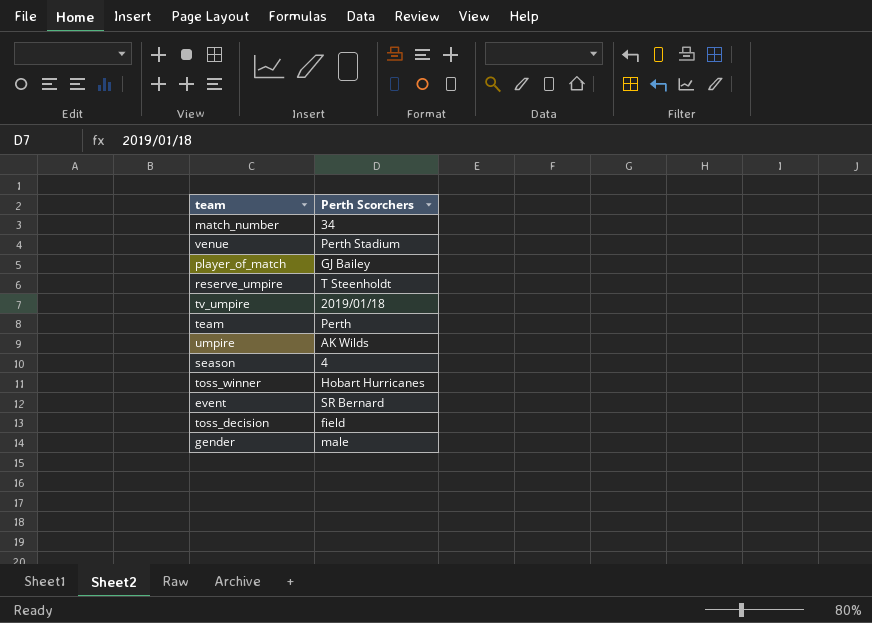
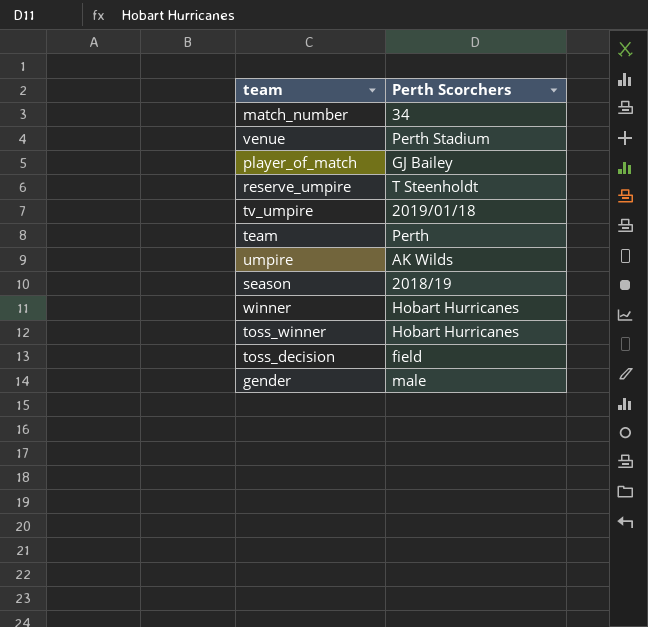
row event: SR Bernard -> none
season | Perth Scorchers: 4 -> 2018/19
row winner: none -> Hobart Hurricanes

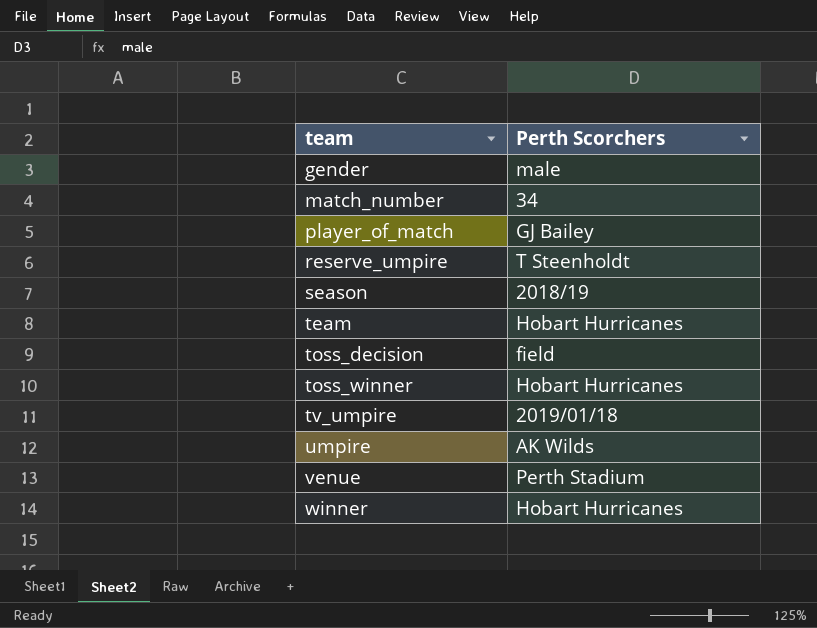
row order: none -> team ascending
team | Perth Scorchers: Perth -> Hobart Hurricanes

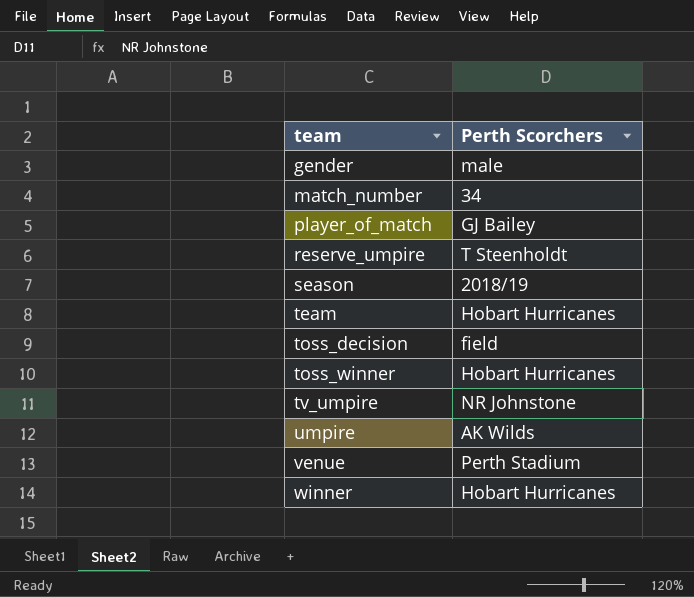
tv_umpire | Perth Scorchers: 2019/01/18 -> NR Johnstone

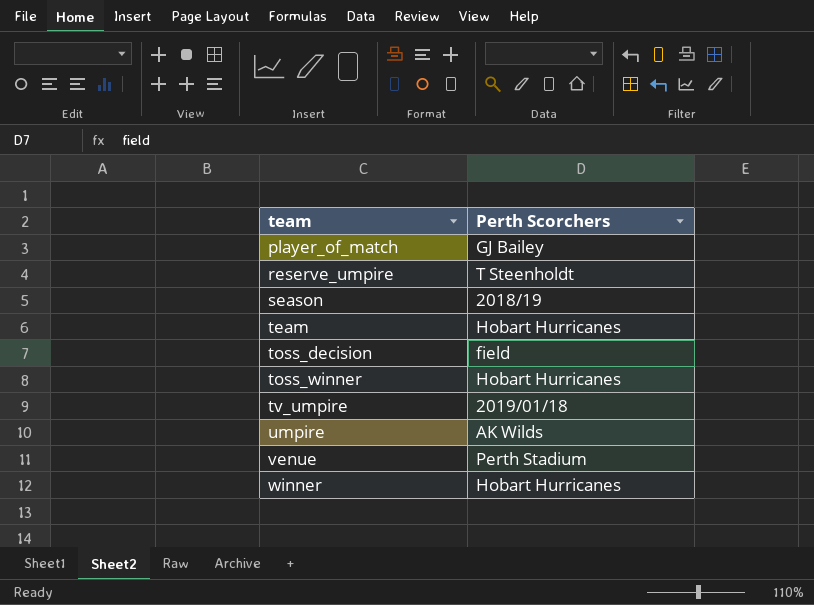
row gender: male -> none
row match_number: 34 -> none
tv_umpire | Perth Scorchers: NR Johnstone -> 2019/01/18

